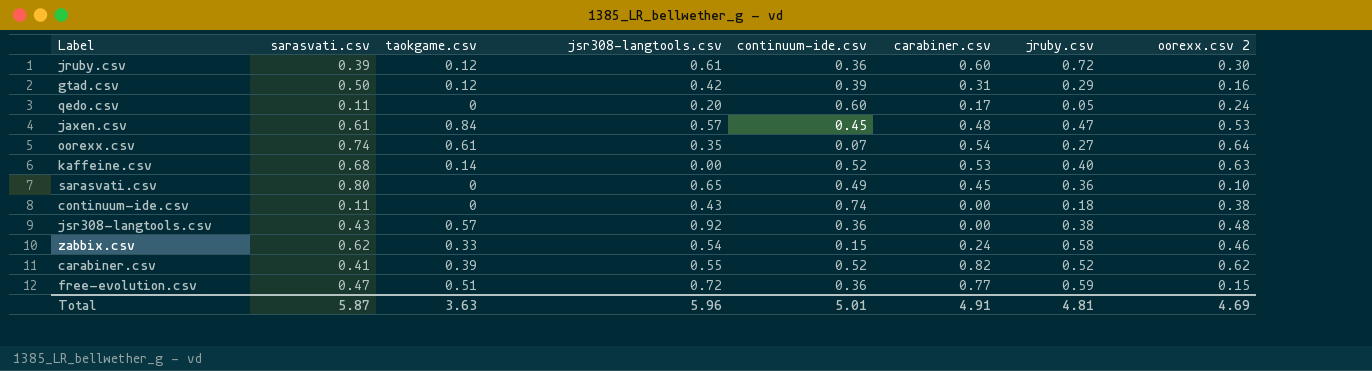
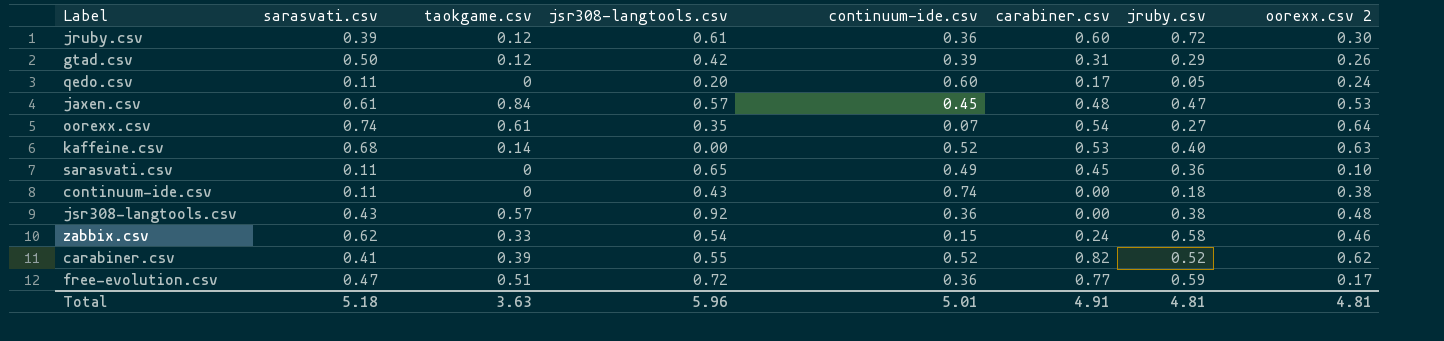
gtad.csv | oorexx.csv 2: 0.16 -> 0.26
sarasvati.csv | sarasvati.csv: 0.80 -> 0.11
free-evolution.csv | oorexx.csv 2: 0.15 -> 0.17
Total | sarasvati.csv: 5.87 -> 5.18
Total | oorexx.csv 2: 4.69 -> 4.81

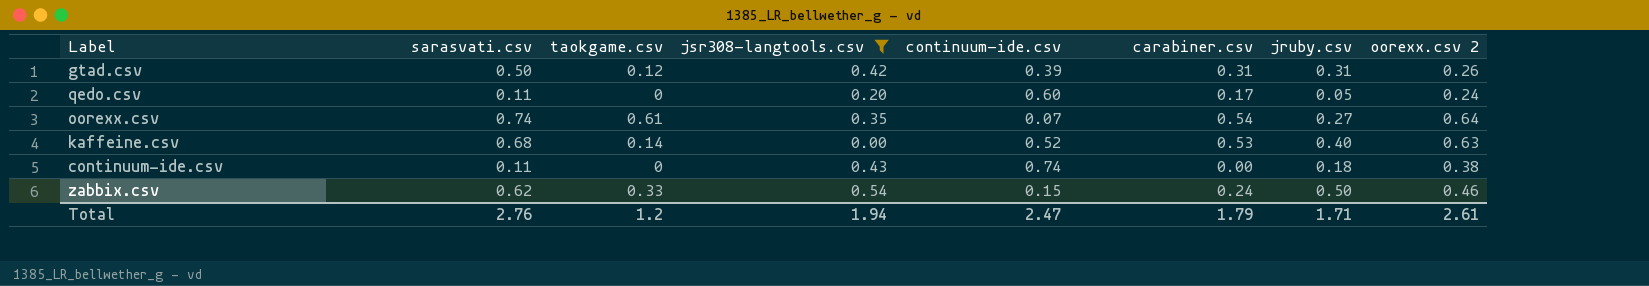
filter: none -> jsr308-langtools.csv <= 0.54
gtad.csv | jruby.csv: 0.29 -> 0.31
zabbix.csv | jruby.csv: 0.58 -> 0.50
Total | sarasvati.csv: 5.18 -> 2.76
Total | taokgame.csv: 3.63 -> 1.2
Total | jsr308-langtools.csv: 5.96 -> 1.94
Total | continuum-ide.csv: 5.01 -> 2.47
Total | carabiner.csv: 4.91 -> 1.79
Total | jruby.csv: 4.81 -> 1.71
Total | oorexx.csv 2: 4.81 -> 2.61

